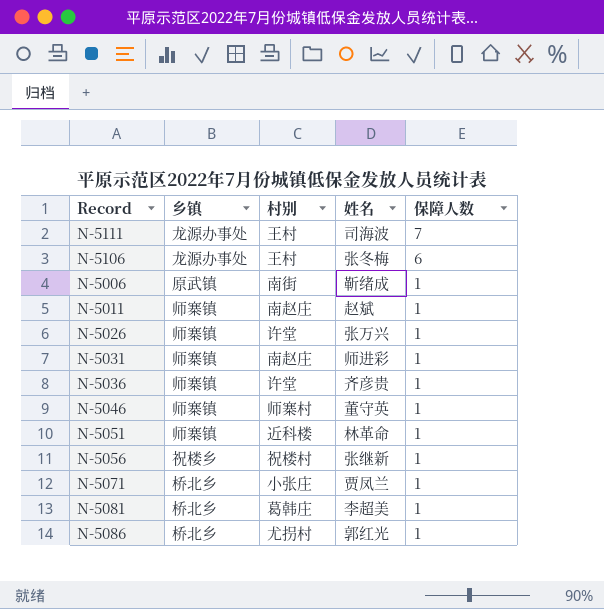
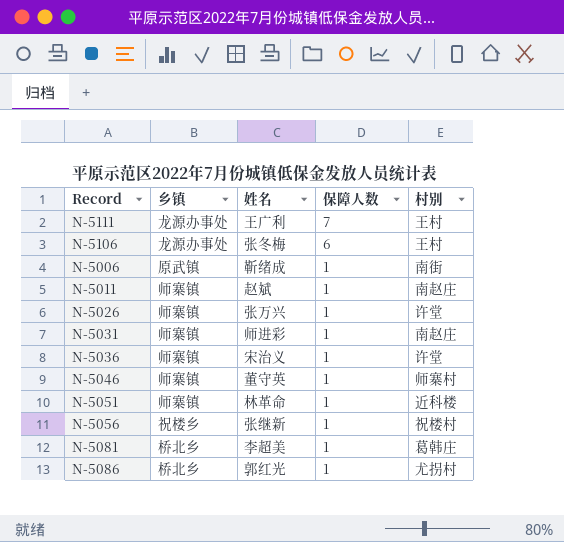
column 村别 | position: 3 -> 5
row N-5071: 桥北乡 | 小张庄 | 贾凤兰 | 1 -> none
N-5111 | 姓名: 司海波 -> 王广利
N-5036 | 姓名: 齐彦贵 -> 宋治义

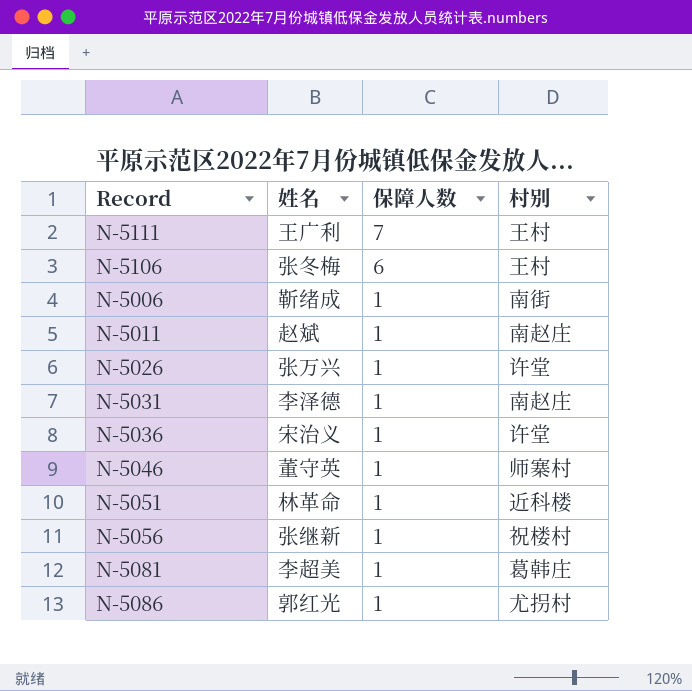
column 乡镇 | position: 2 -> none
N-5031 | 姓名: 师进彩 -> 李泽德

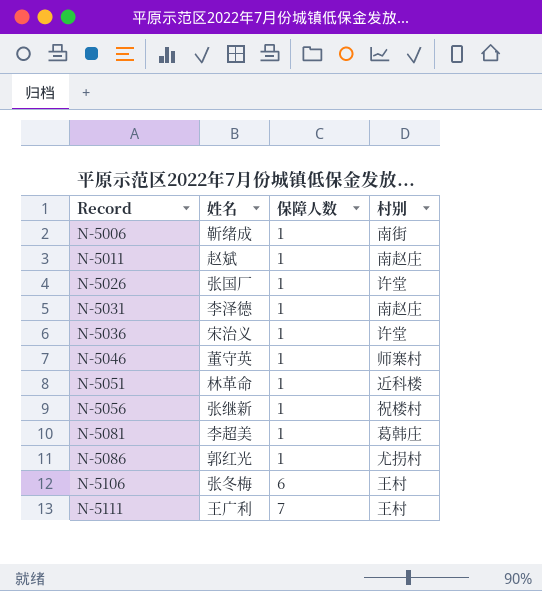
row order: 保障人数 descending -> Record ascending
N-5026 | 姓名: 张万兴 -> 张国厂

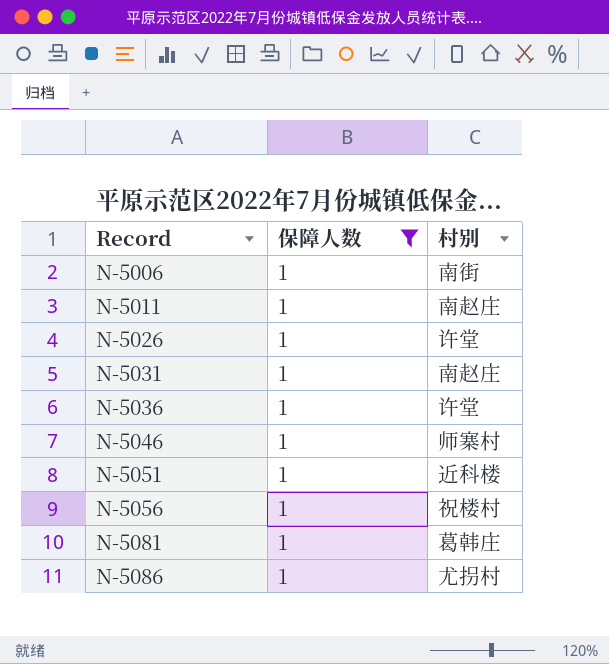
filter: none -> 保障人数 = 1
column 姓名 | position: 2 -> none

